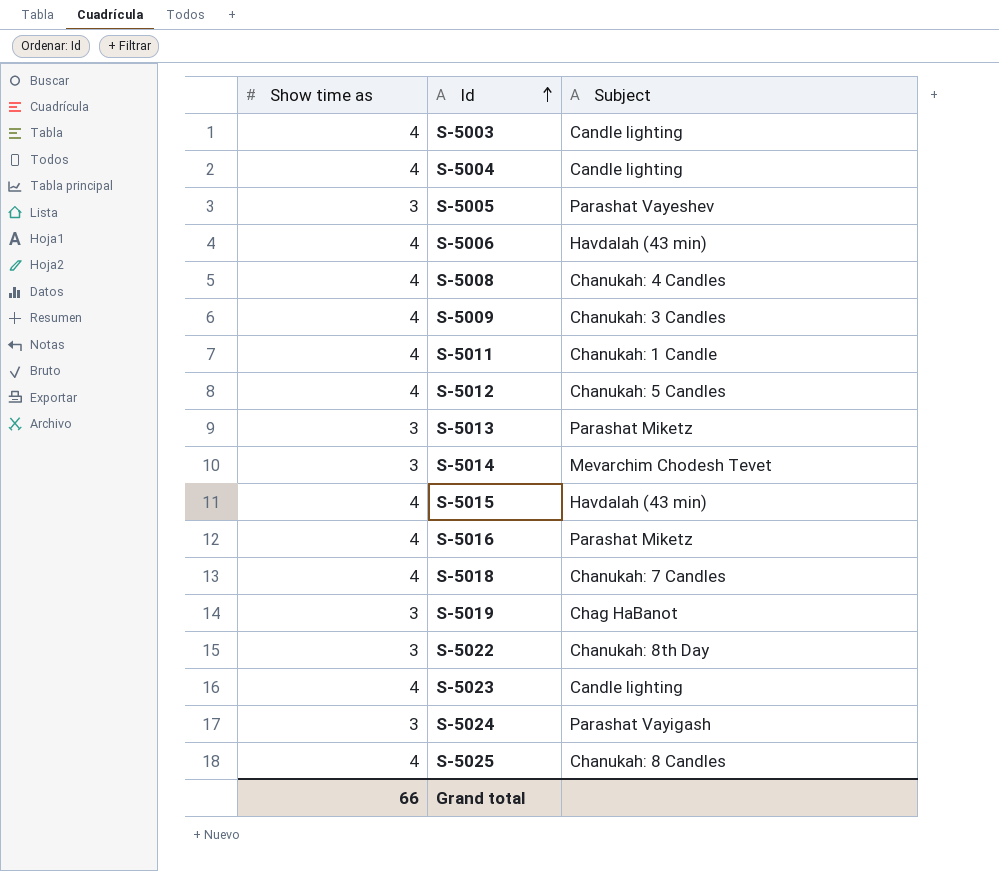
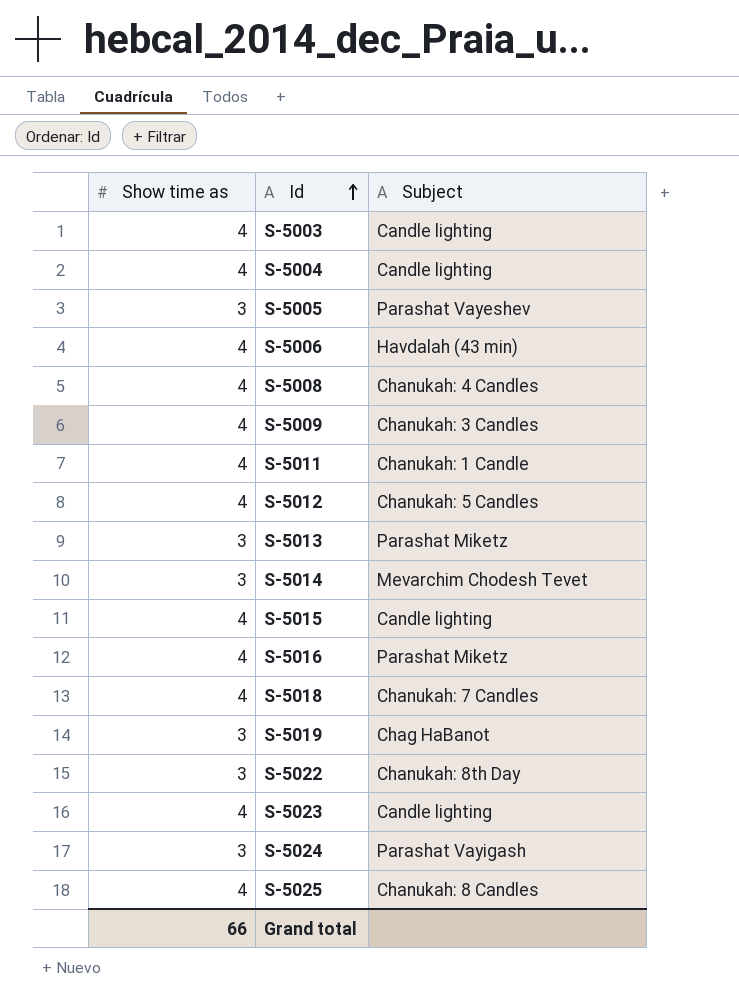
S-5015 | Subject: Havdalah (43 min) -> Candle lighting

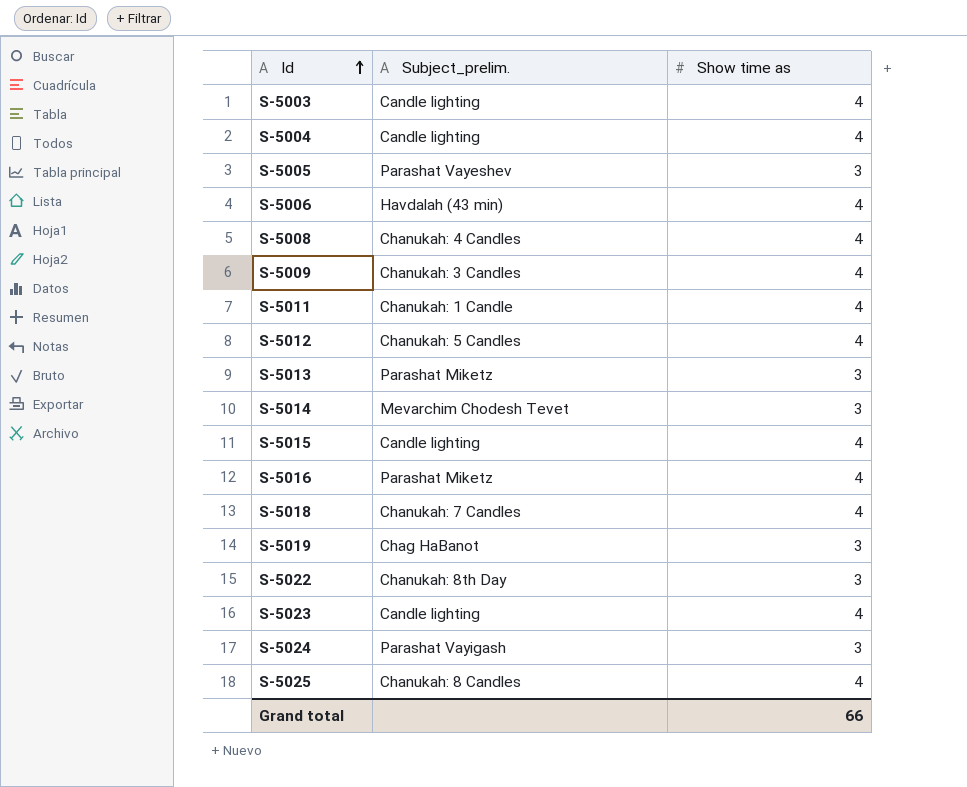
column name: Subject -> Subject_prelim.
column Show time as | position: 1 -> 3

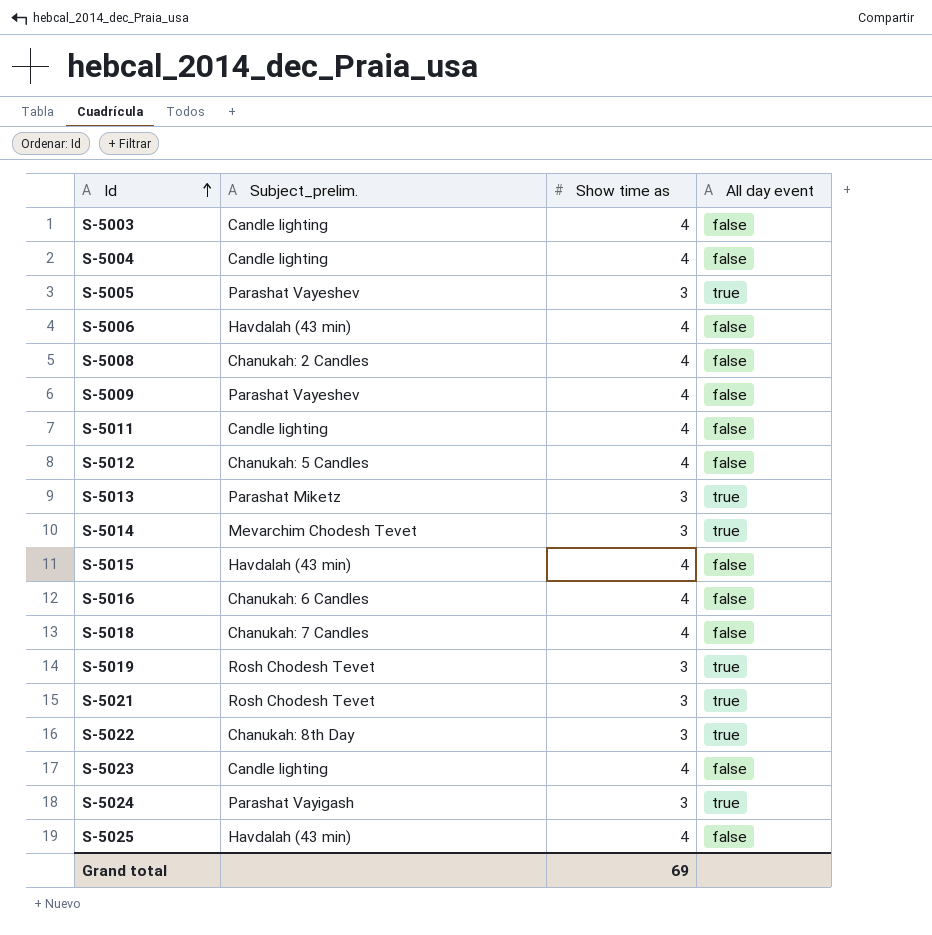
column All day event | position: none -> 4
S-5008 | Subject_prelim.: Chanukah: 4 Candles -> Chanukah: 2 Candles
S-5009 | Subject_prelim.: Chanukah: 3 Candles -> Parashat Vayeshev
S-5011 | Subject_prelim.: Chanukah: 1 Candle -> Candle lighting
S-5015 | Subject_prelim.: Candle lighting -> Havdalah (43 min)
S-5016 | Subject_prelim.: Parashat Miketz -> Chanukah: 6 Candles
S-5019 | Subject_prelim.: Chag HaBanot -> Rosh Chodesh Tevet
row S-5021: none -> Rosh Chodesh Tevet | 3 | true
S-5025 | Subject_prelim.: Chanukah: 8 Candles -> Havdalah (43 min)
Grand total | Show time as: 66 -> 69

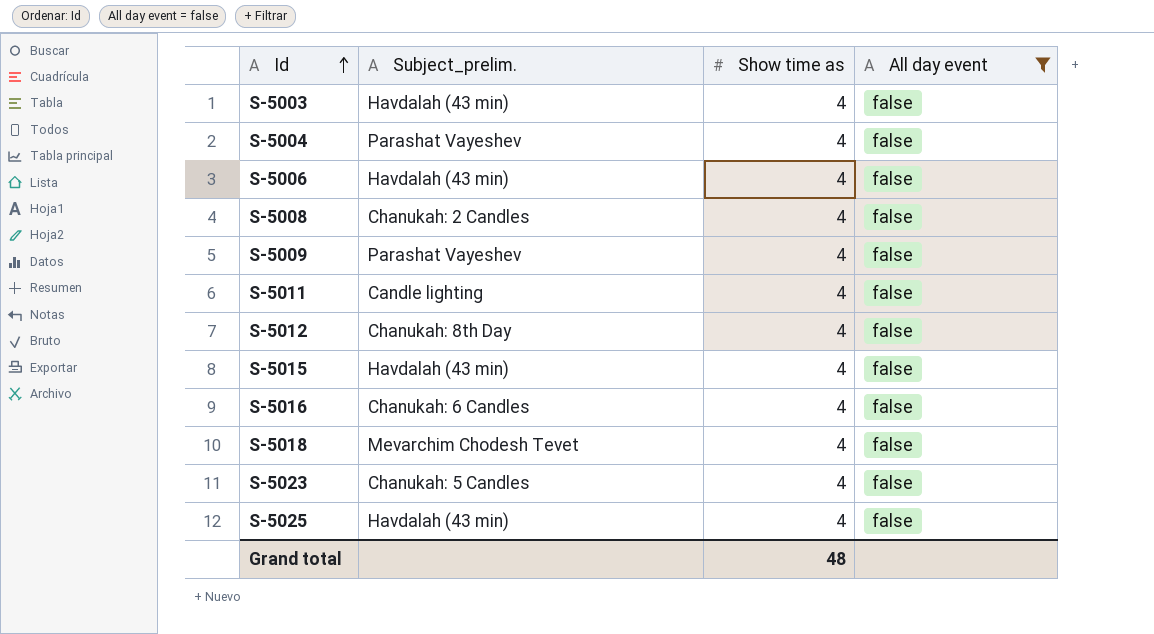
filter: none -> All day event = false
S-5003 | Subject_prelim.: Candle lighting -> Havdalah (43 min)
S-5004 | Subject_prelim.: Candle lighting -> Parashat Vayeshev
S-5012 | Subject_prelim.: Chanukah: 5 Candles -> Chanukah: 8th Day
S-5018 | Subject_prelim.: Chanukah: 7 Candles -> Mevarchim Chodesh Tevet
S-5023 | Subject_prelim.: Candle lighting -> Chanukah: 5 Candles
Grand total | Show time as: 69 -> 48

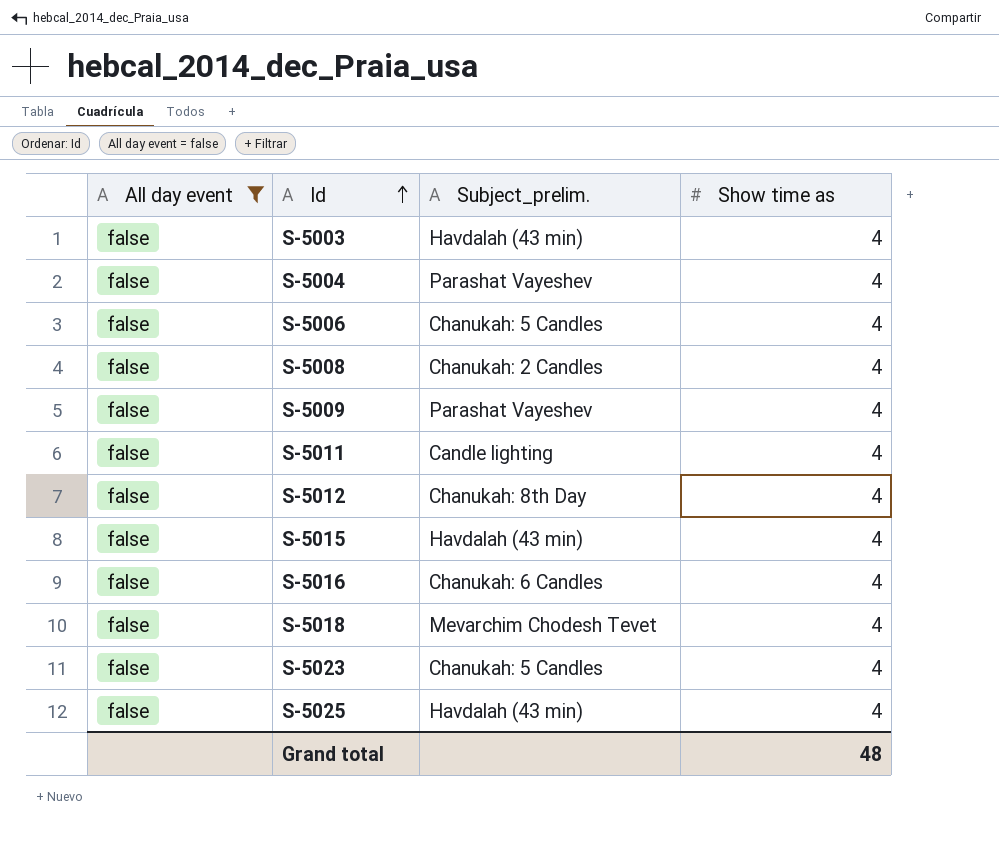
column All day event | position: 4 -> 1
S-5006 | Subject_prelim.: Havdalah (43 min) -> Chanukah: 5 Candles

